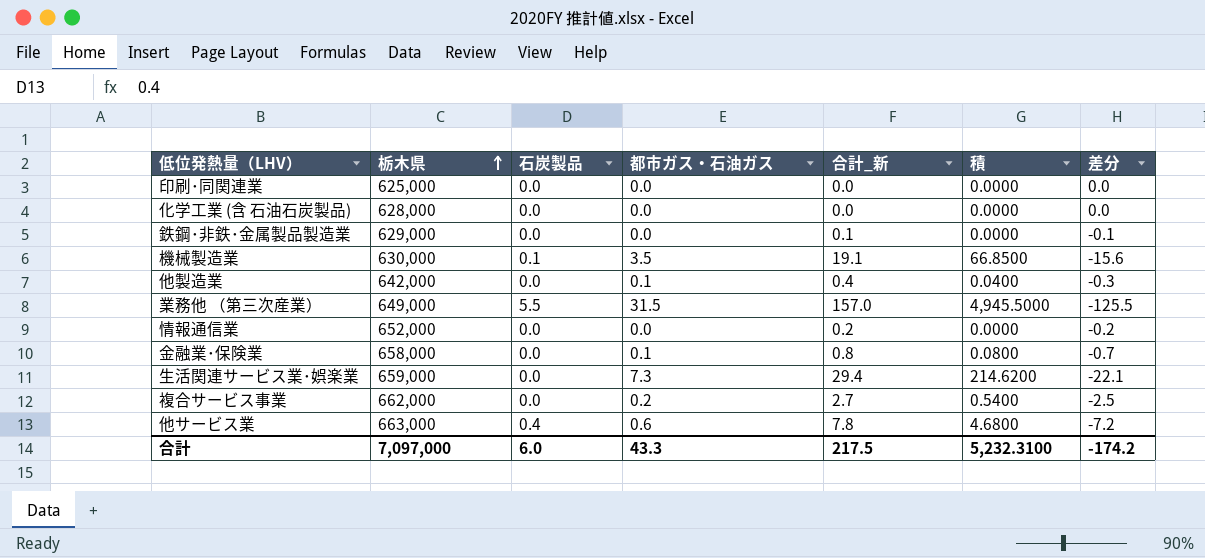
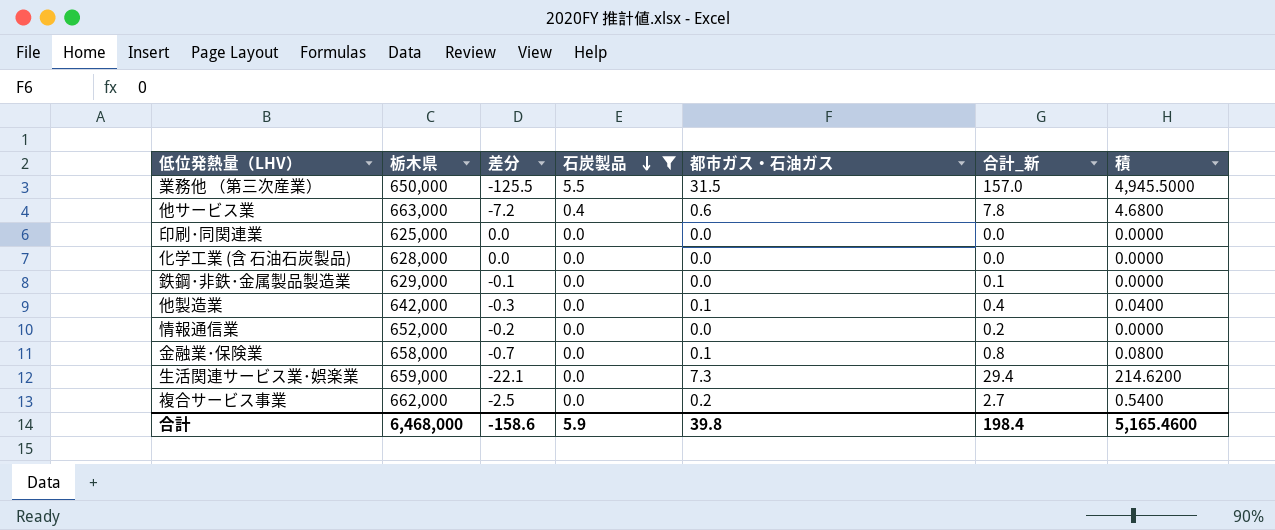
filter: none -> 石炭製品 != 0.1
row order: 栃木県 ascending -> 石炭製品 descending
column 差分 | position: 7 -> 3
業務他 （第三次産業） | 栃木県: 649,000 -> 650,000
合計 | 栃木県: 7,097,000 -> 6,468,000
合計 | 差分: -174.2 -> -158.6
合計 | 石炭製品: 6.0 -> 5.9
合計 | 都市ガス・石油ガス: 43.3 -> 39.8
合計 | 合計_新: 217.5 -> 198.4
合計 | 積: 5,232.3100 -> 5,165.4600

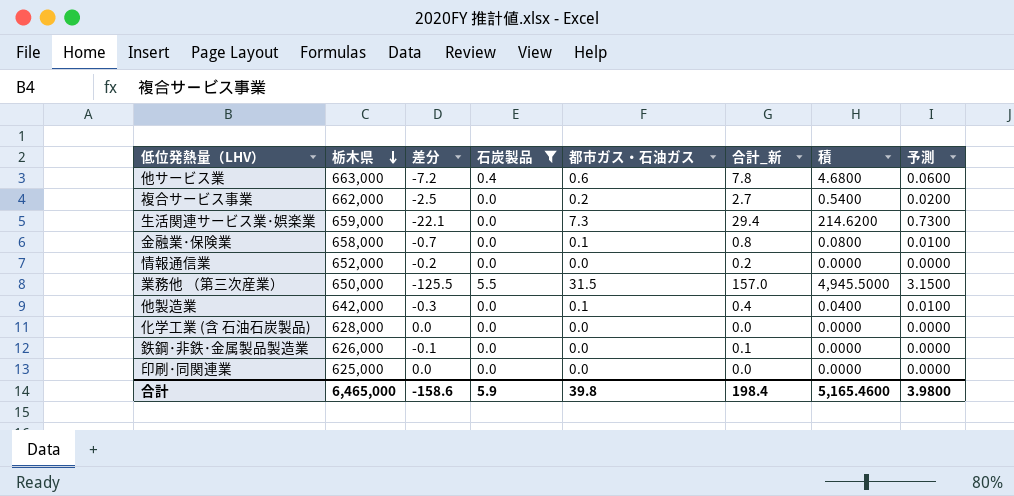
row order: 石炭製品 descending -> 栃木県 descending
column 予測 | formula: none -> [都市ガス・石油ガス] * 0.1
鉄鋼･非鉄･金属製品製造業 | 栃木県: 629,000 -> 626,000
合計 | 栃木県: 6,468,000 -> 6,465,000

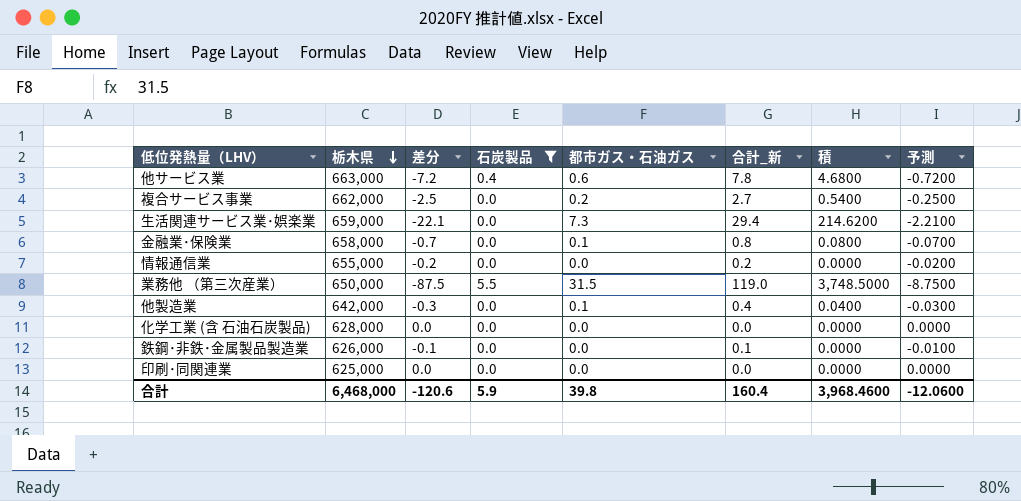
column 予測 | formula: [都市ガス・石油ガス] * 0.1 -> [差分] * 0.1
情報通信業 | 栃木県: 652,000 -> 655,000
業務他 （第三次産業） | 差分: -125.5 -> -87.5
業務他 （第三次産業） | 合計_新: 157.0 -> 119.0
業務他 （第三次産業） | 積: 4,945.5000 -> 3,748.5000
合計 | 栃木県: 6,465,000 -> 6,468,000
合計 | 差分: -158.6 -> -120.6
合計 | 合計_新: 198.4 -> 160.4
合計 | 積: 5,165.4600 -> 3,968.4600
合計 | 予測: 3.9800 -> -12.0600

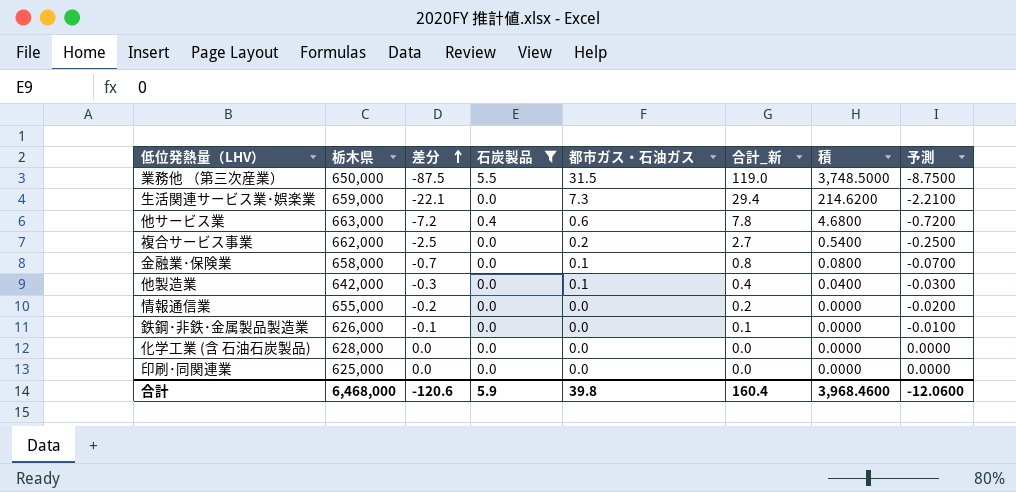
row order: 栃木県 descending -> 差分 ascending

